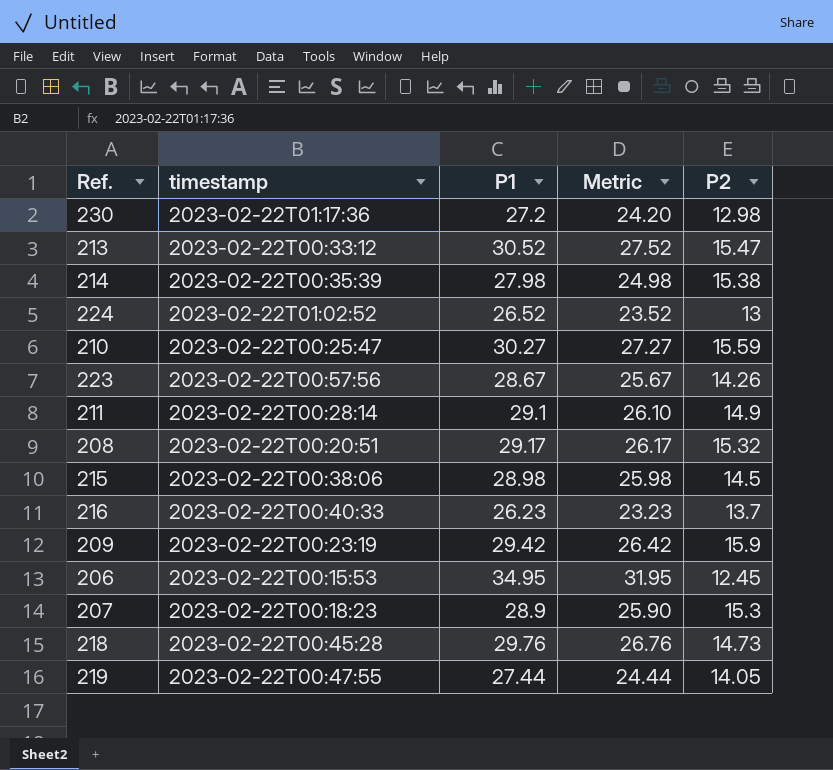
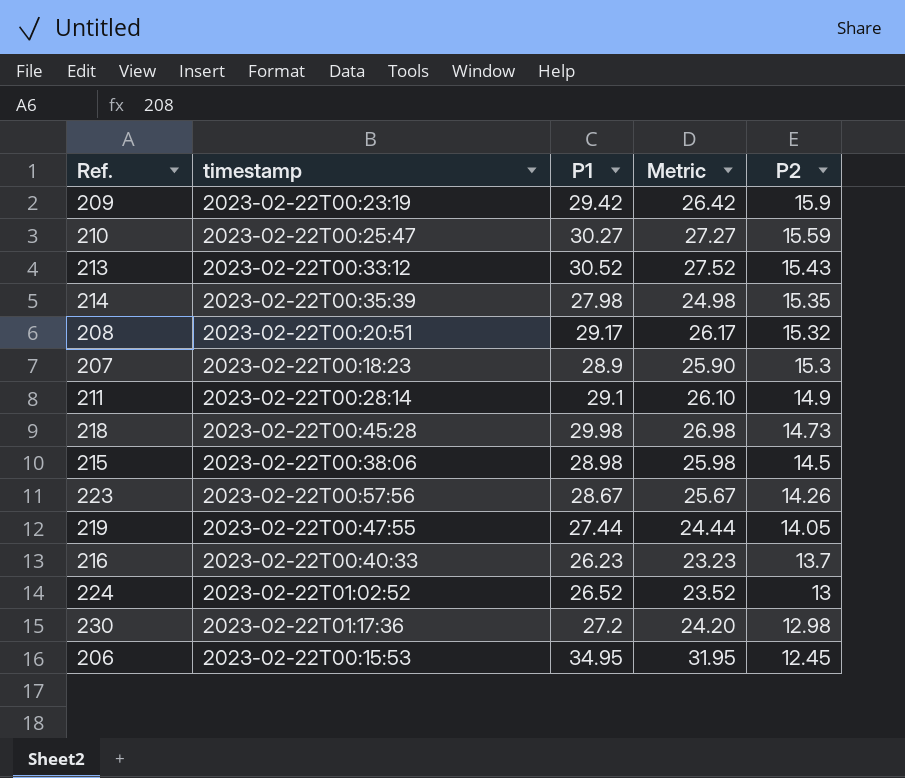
row order: none -> P2 descending
213 | P2: 15.47 -> 15.43
214 | P2: 15.38 -> 15.35
218 | P1: 29.76 -> 29.98
218 | Metric: 26.76 -> 26.98

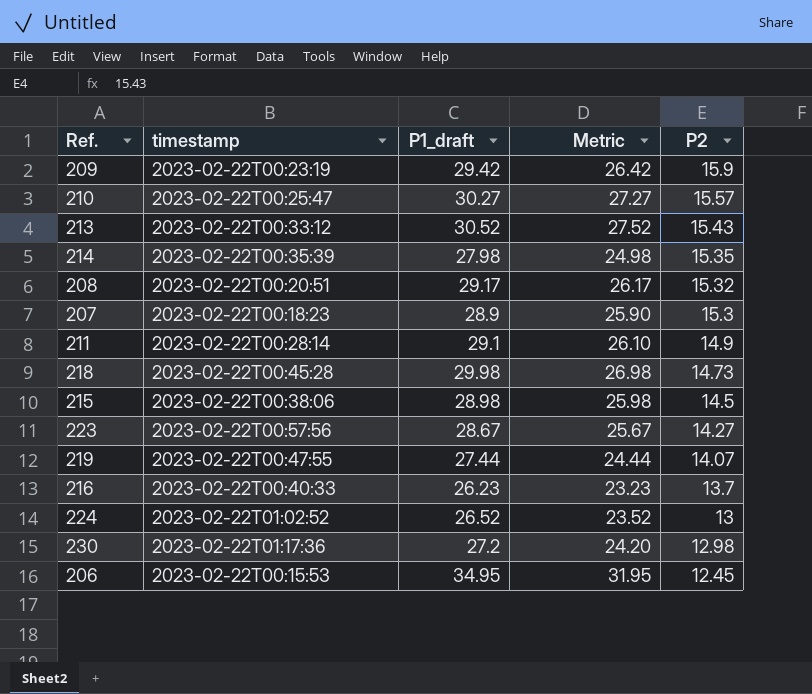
column name: P1 -> P1_draft
210 | P2: 15.59 -> 15.57
223 | P2: 14.26 -> 14.27
219 | P2: 14.05 -> 14.07

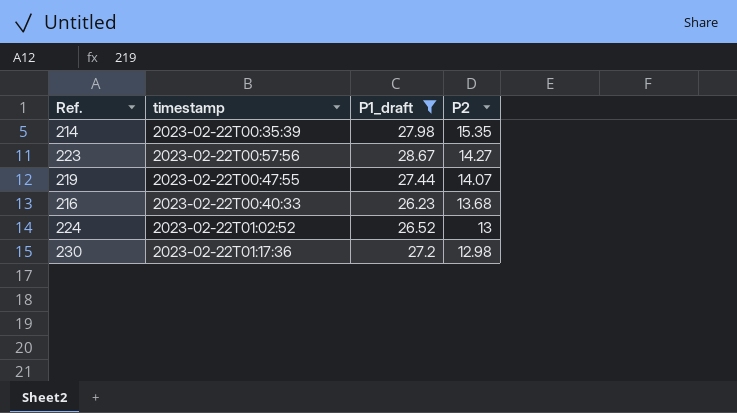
filter: none -> P1_draft <= 28.67
column Metric | formula: [P1_draft] - 3 -> none
216 | P2: 13.7 -> 13.68

